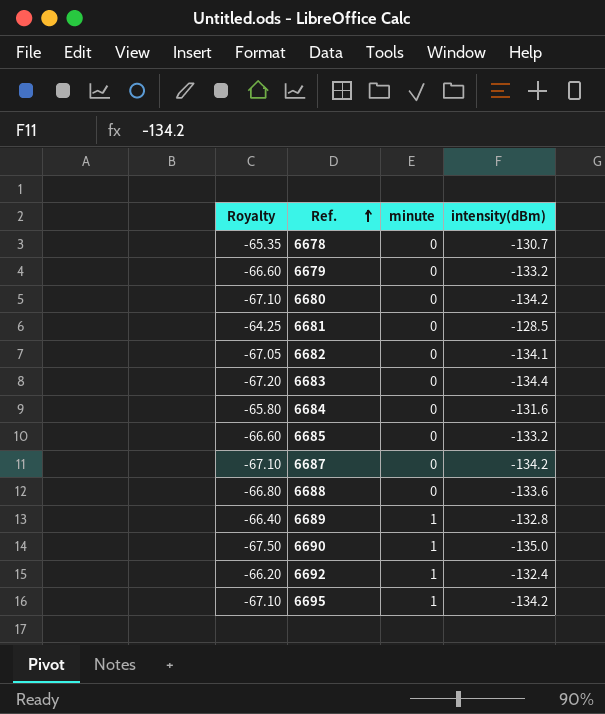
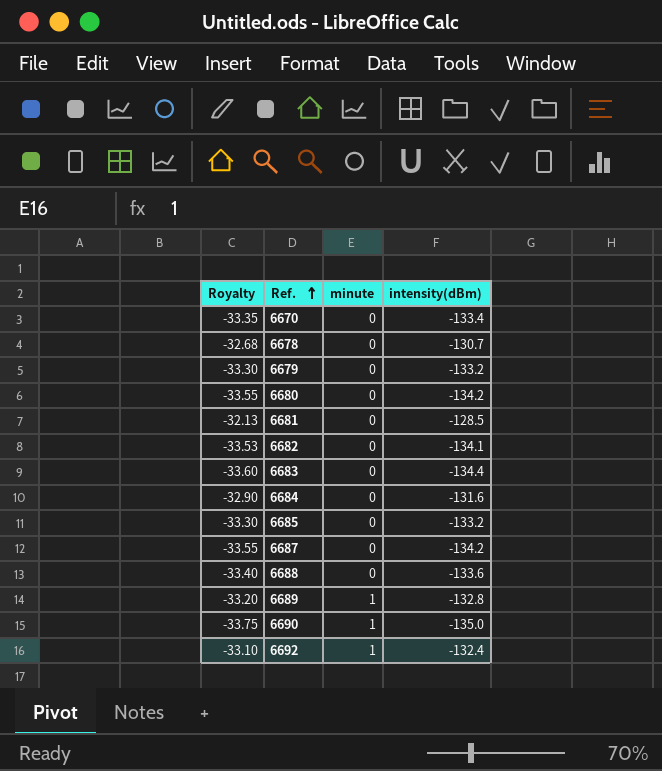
column Royalty | formula: [intensity(dBm)] * 0.5 -> [intensity(dBm)] * 0.25
row 6695: -67.10 | 1 | -134.2 -> none
row 6670: none -> -33.35 | 0 | -133.4

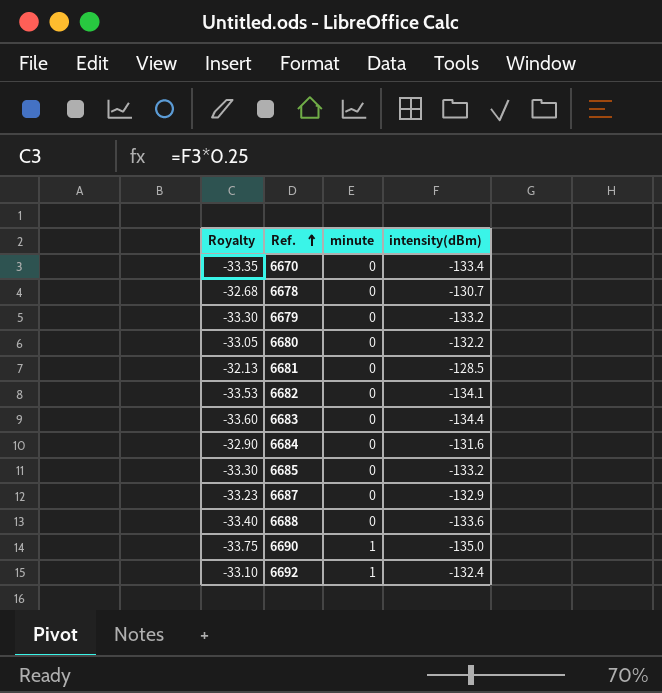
row 6689: -33.20 | 1 | -132.8 -> none
6680 | Royalty: -33.55 -> -33.05
6680 | intensity(dBm): -134.2 -> -132.2
6687 | Royalty: -33.55 -> -33.23
6687 | intensity(dBm): -134.2 -> -132.9

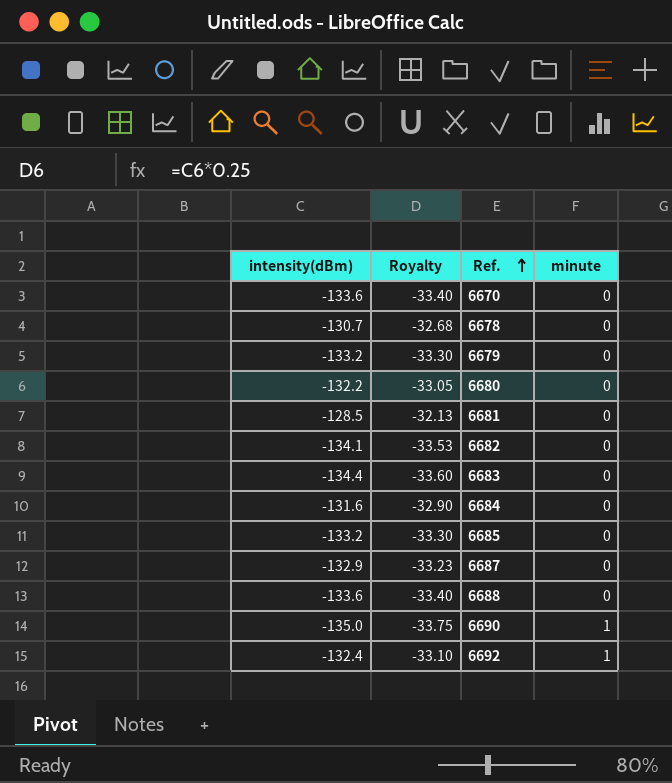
column intensity(dBm) | position: 4 -> 1
6670 | intensity(dBm): -133.4 -> -133.6
6670 | Royalty: -33.35 -> -33.40

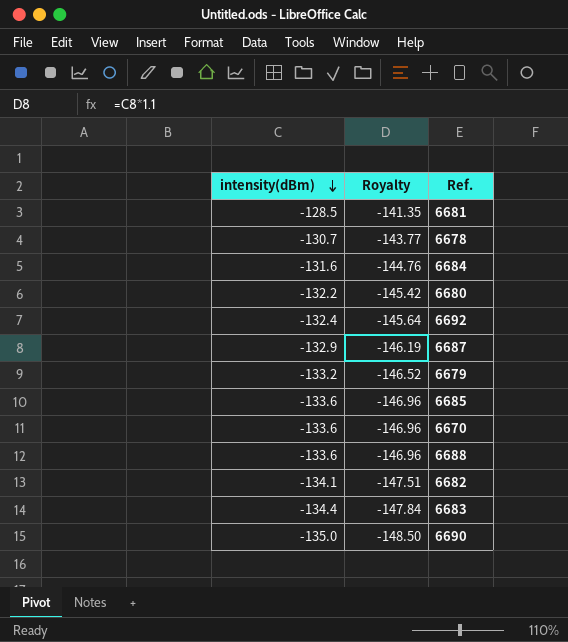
row order: Ref. ascending -> intensity(dBm) descending
column minute | position: 4 -> none
column Royalty | formula: [intensity(dBm)] * 0.25 -> [intensity(dBm)] * 1.1
6685 | intensity(dBm): -133.2 -> -133.6

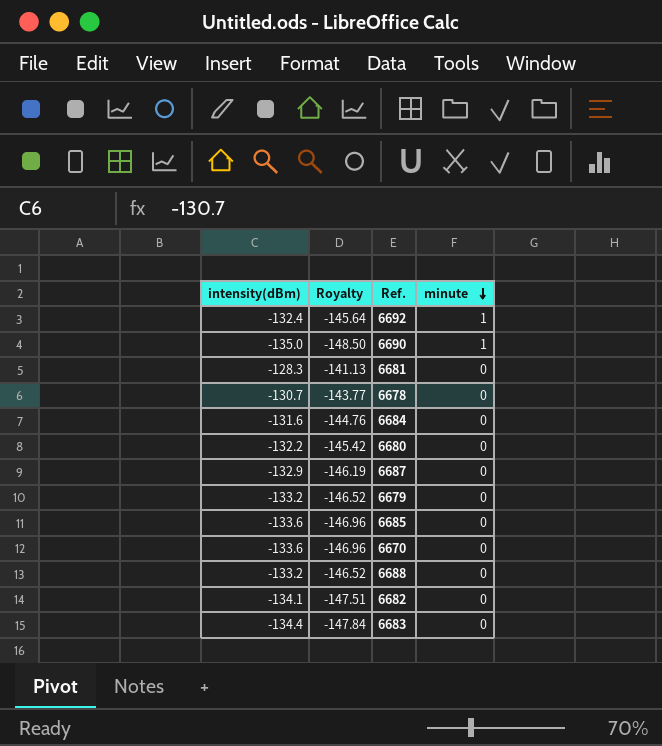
row order: intensity(dBm) descending -> minute descending
column minute | position: none -> 4
6681 | intensity(dBm): -128.5 -> -128.3
6681 | Royalty: -141.35 -> -141.13
6688 | intensity(dBm): -133.6 -> -133.2
6688 | Royalty: -146.96 -> -146.52

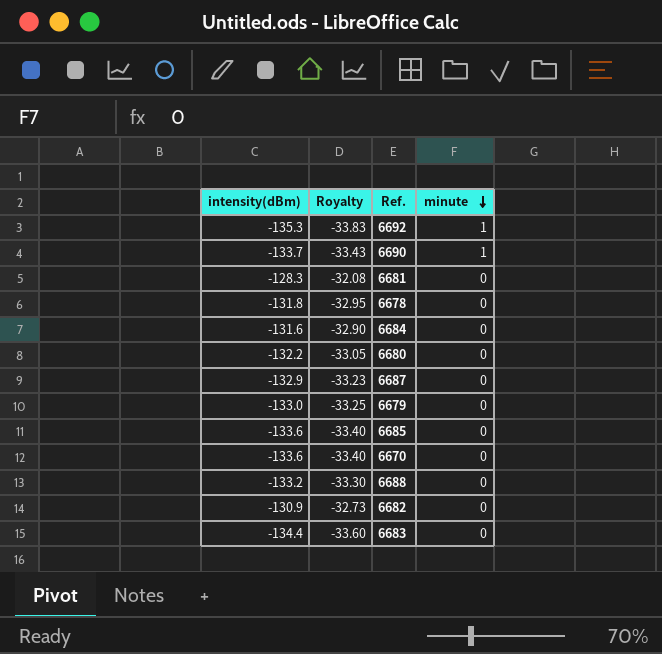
column Royalty | formula: [intensity(dBm)] * 1.1 -> [intensity(dBm)] * 0.25
6692 | intensity(dBm): -132.4 -> -135.3
6690 | intensity(dBm): -135.0 -> -133.7
6678 | intensity(dBm): -130.7 -> -131.8
6679 | intensity(dBm): -133.2 -> -133.0
6682 | intensity(dBm): -134.1 -> -130.9

